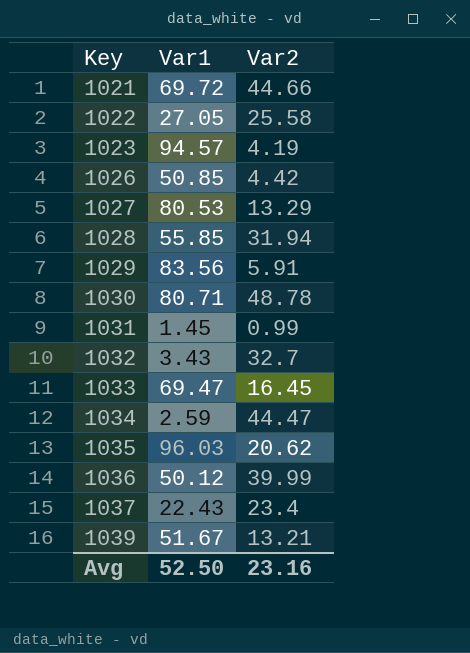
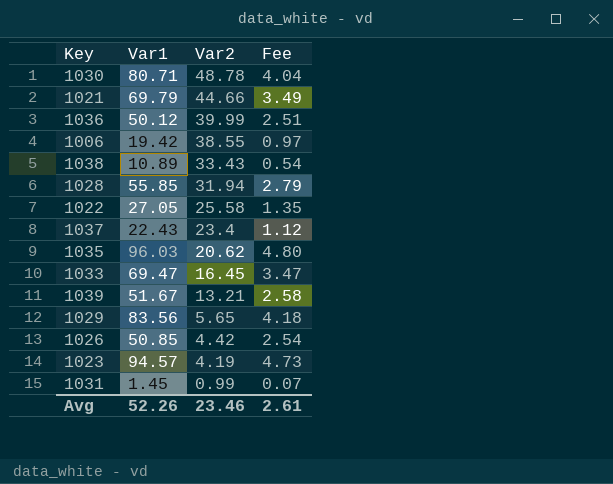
row order: Key ascending -> Var2 descending
column Fee | formula: none -> [Var1] * 0.05
row 1027: 80.53 | 13.29 -> none
row 1032: 3.43 | 32.7 -> none
row 1034: 2.59 | 44.47 -> none
1021 | Var1: 69.72 -> 69.79
row 1006: none -> 19.42 | 38.55 | 0.97
row 1038: none -> 10.89 | 33.43 | 0.54
1029 | Var2: 5.91 -> 5.65
Avg | Var1: 52.50 -> 52.26
Avg | Var2: 23.16 -> 23.46

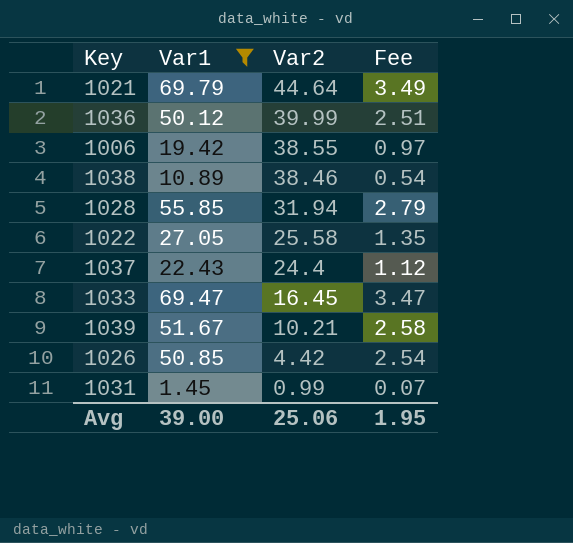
filter: none -> Var1 <= 69.79
1021 | Var2: 44.66 -> 44.64
1038 | Var2: 33.43 -> 38.46
1037 | Var2: 23.4 -> 24.4
1039 | Var2: 13.21 -> 10.21
Avg | Var1: 52.26 -> 39.00
Avg | Var2: 23.46 -> 25.06
Avg | Fee: 2.61 -> 1.95

